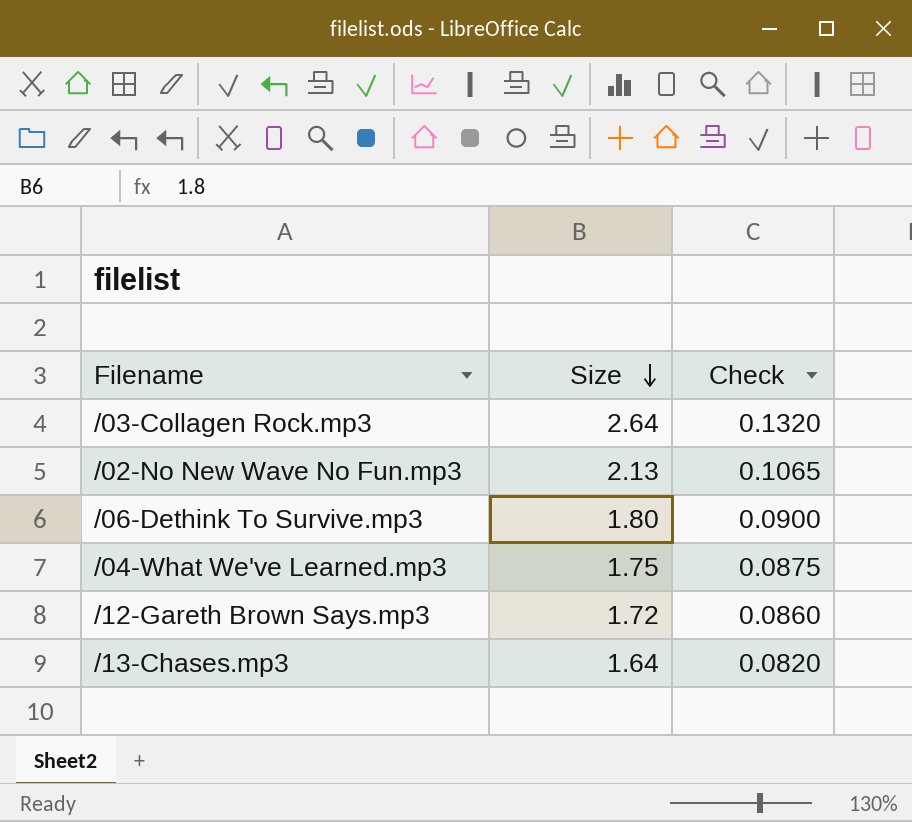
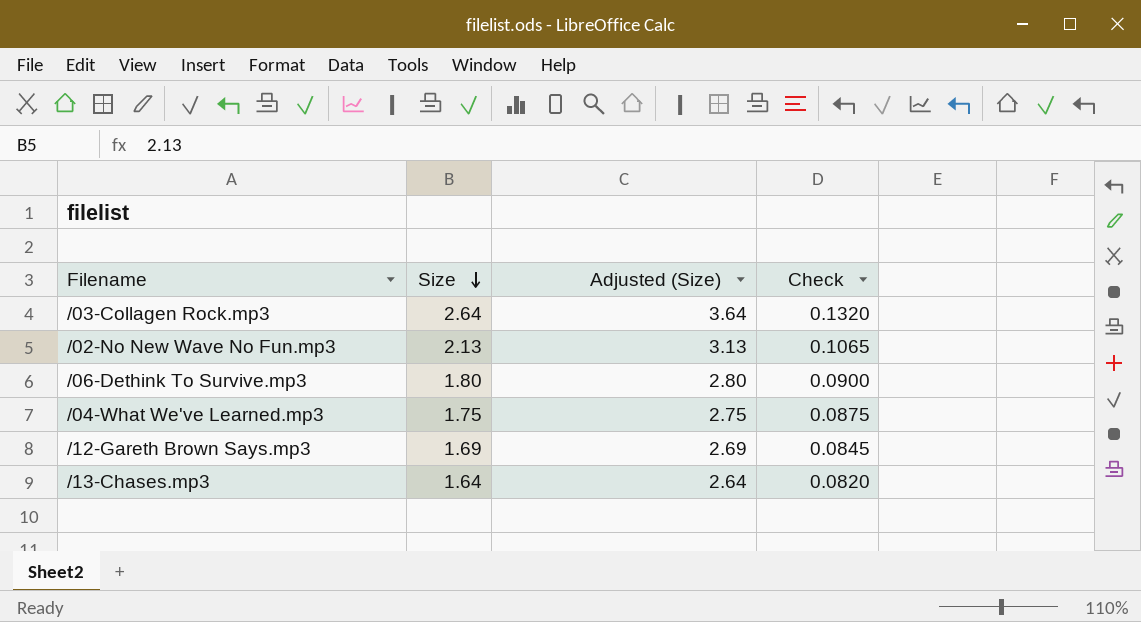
column Adjusted (Size) | formula: none -> [Size] + 1
/12-Gareth Brown Says.mp3 | Size: 1.72 -> 1.69
/12-Gareth Brown Says.mp3 | Check: 0.0860 -> 0.0845

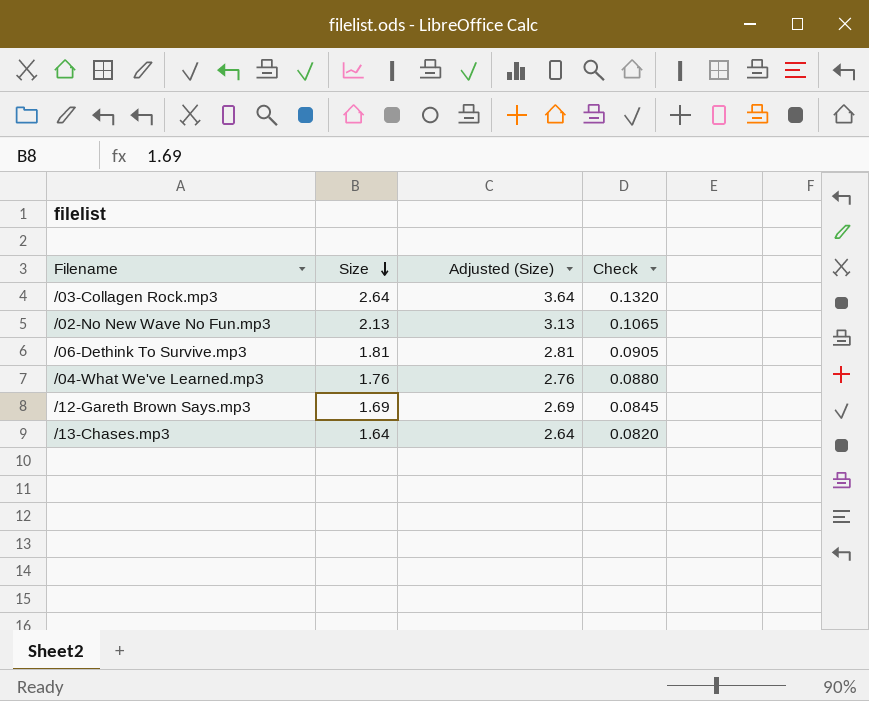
/06-Dethink To Survive.mp3 | Size: 1.80 -> 1.81
/06-Dethink To Survive.mp3 | Adjusted (Size): 2.80 -> 2.81
/06-Dethink To Survive.mp3 | Check: 0.0900 -> 0.0905
/04-What We've Learned.mp3 | Size: 1.75 -> 1.76
/04-What We've Learned.mp3 | Adjusted (Size): 2.75 -> 2.76
/04-What We've Learned.mp3 | Check: 0.0875 -> 0.0880

